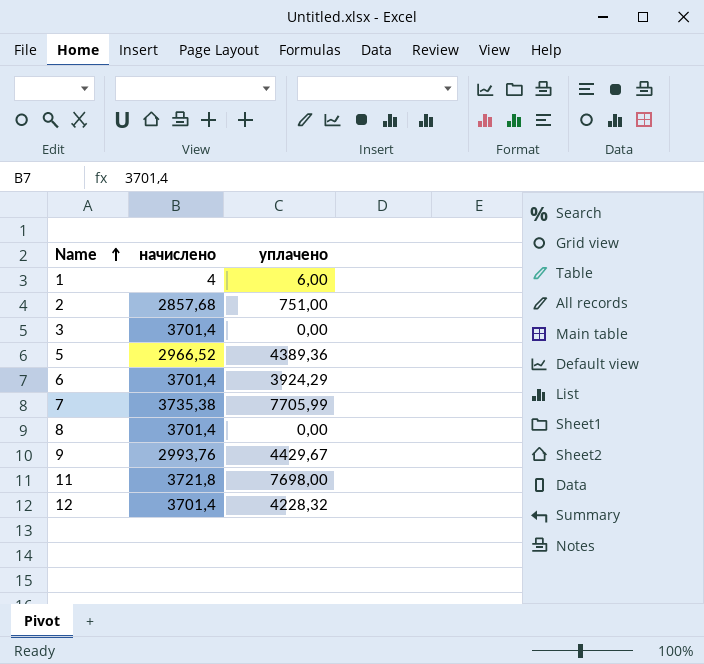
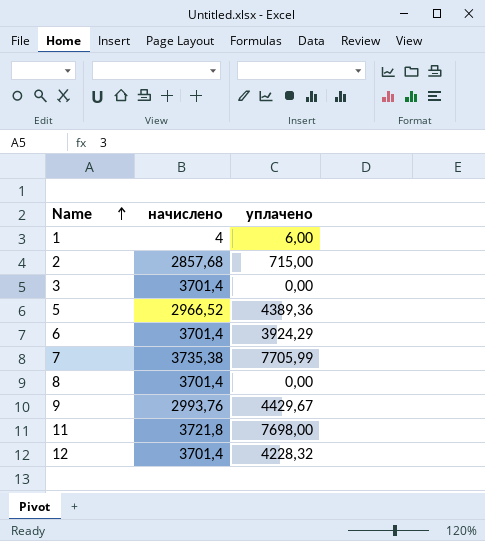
2 | уплачено: 751,00 -> 715,00

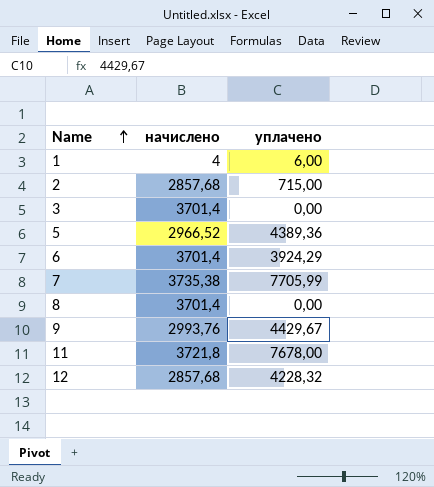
11 | уплачено: 7698,00 -> 7678,00
12 | начислено: 3701,4 -> 2857,68

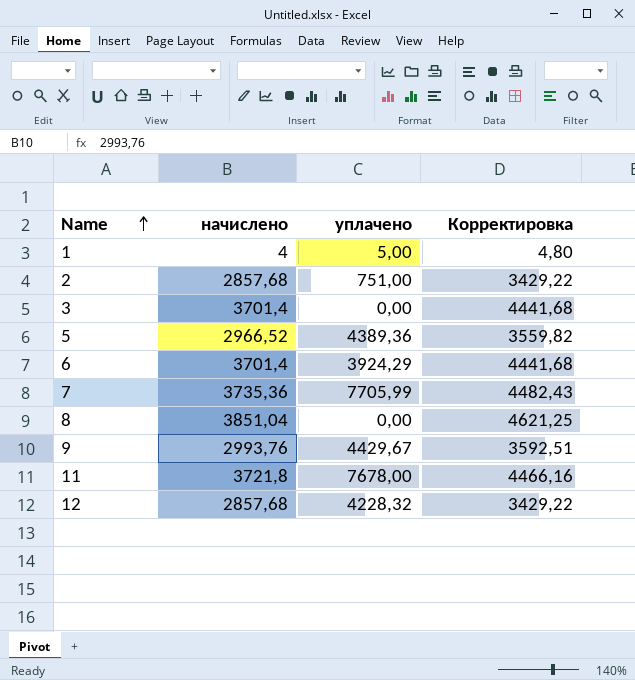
column Корректировка | formula: none -> [начислено] * 1,2
1 | уплачено: 6,00 -> 5,00
2 | уплачено: 715,00 -> 751,00
7 | начислено: 3735,38 -> 3735,36
8 | начислено: 3701,4 -> 3851,04

